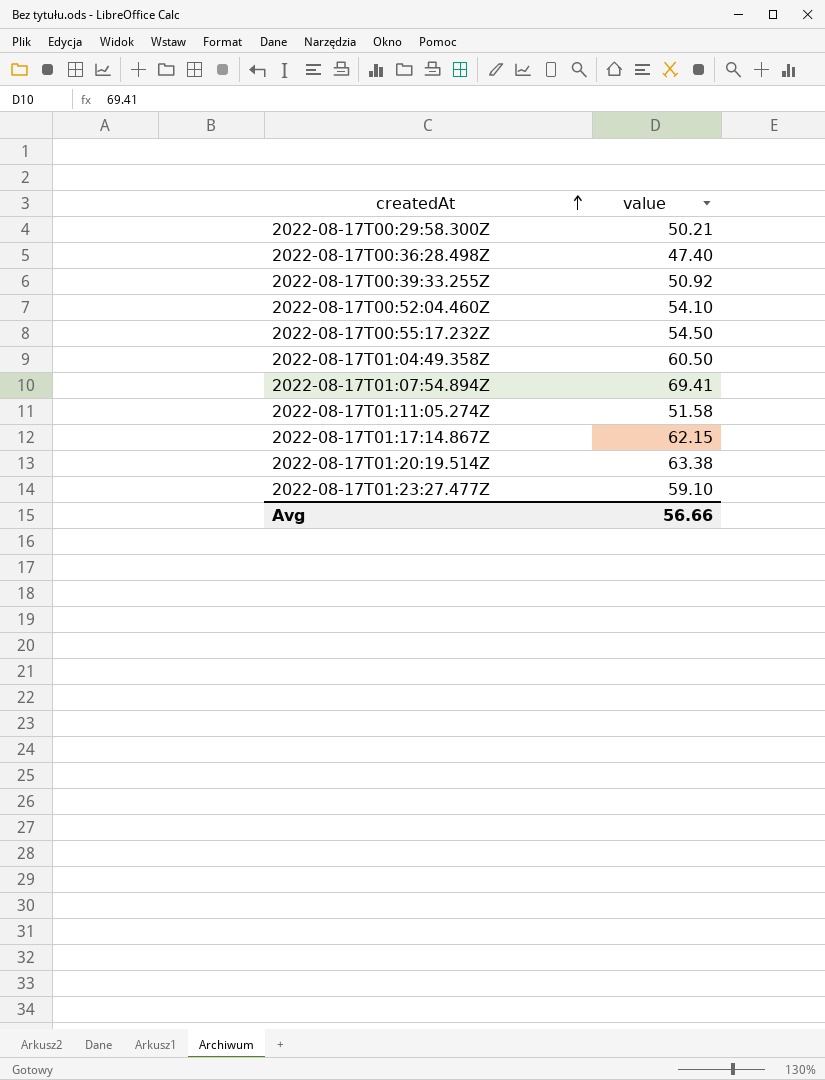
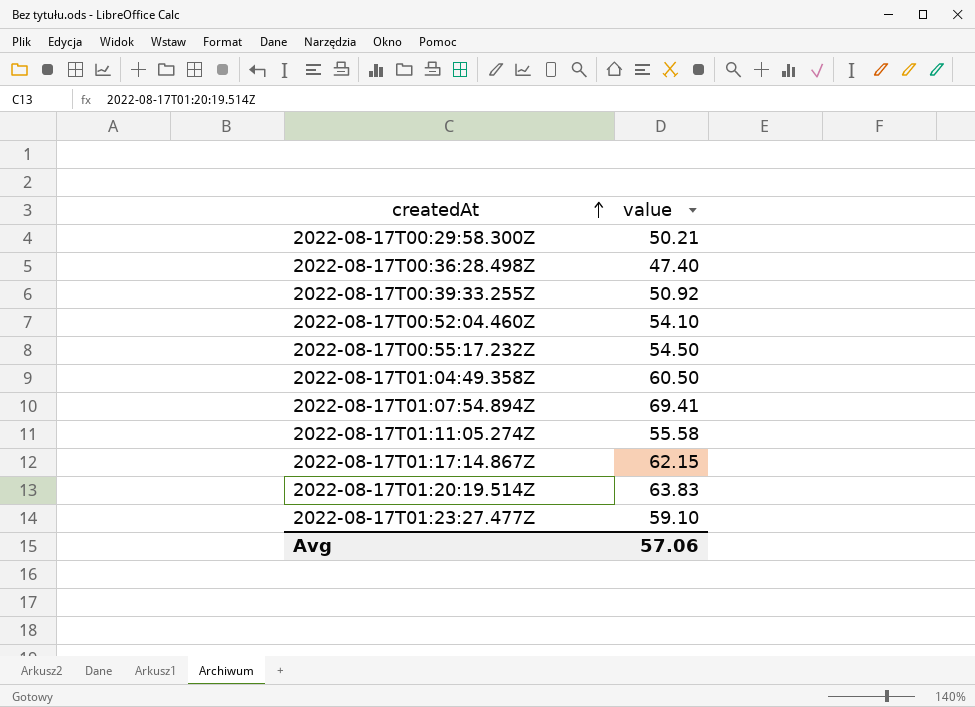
2022-08-17T01:11:05.274Z | value: 51.58 -> 55.58
2022-08-17T01:20:19.514Z | value: 63.38 -> 63.83
Avg | value: 56.66 -> 57.06

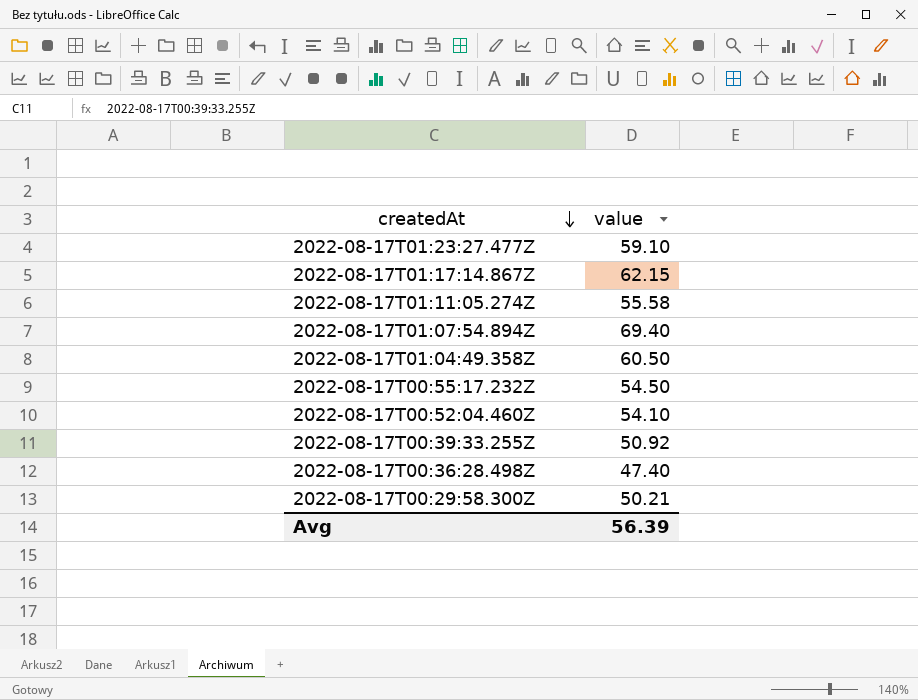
row order: createdAt ascending -> createdAt descending
row 2022-08-17T01:20:19.514Z: 63.83 -> none
2022-08-17T01:07:54.894Z | value: 69.41 -> 69.40
Avg | value: 57.06 -> 56.39

